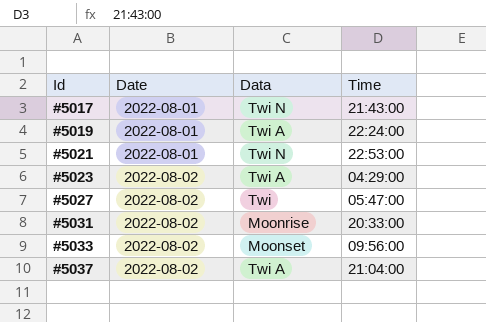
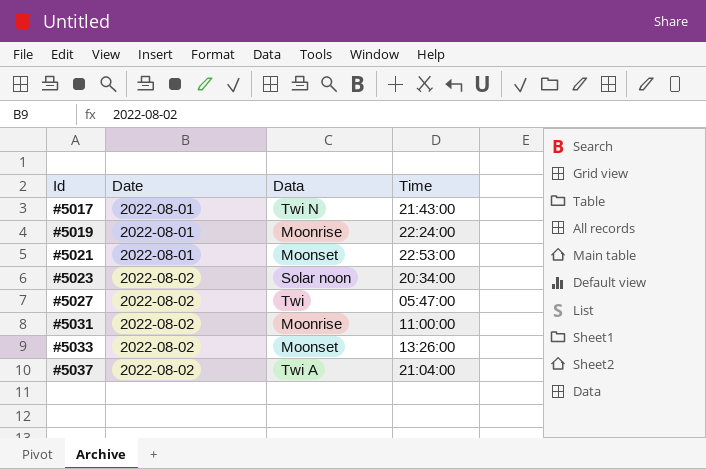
#5019 | Data: Twi A -> Moonrise
#5021 | Data: Twi N -> Moonset
#5023 | Data: Twi A -> Solar noon
#5023 | Time: 04:29:00 -> 20:34:00
#5031 | Time: 20:33:00 -> 11:00:00
#5033 | Time: 09:56:00 -> 13:26:00

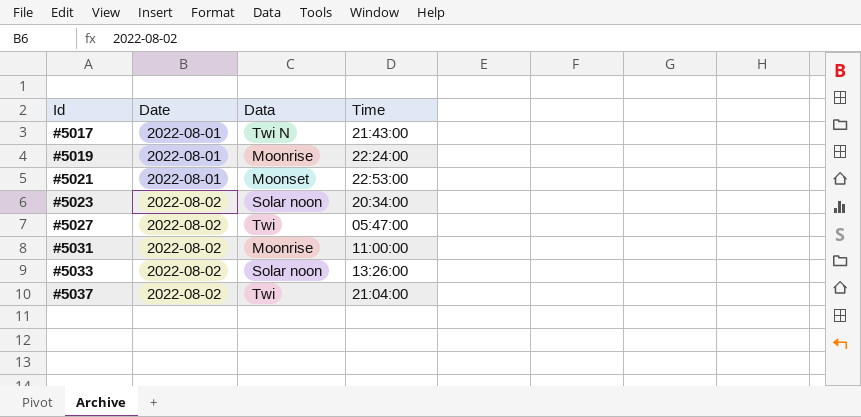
#5033 | Data: Moonset -> Solar noon
#5037 | Data: Twi A -> Twi

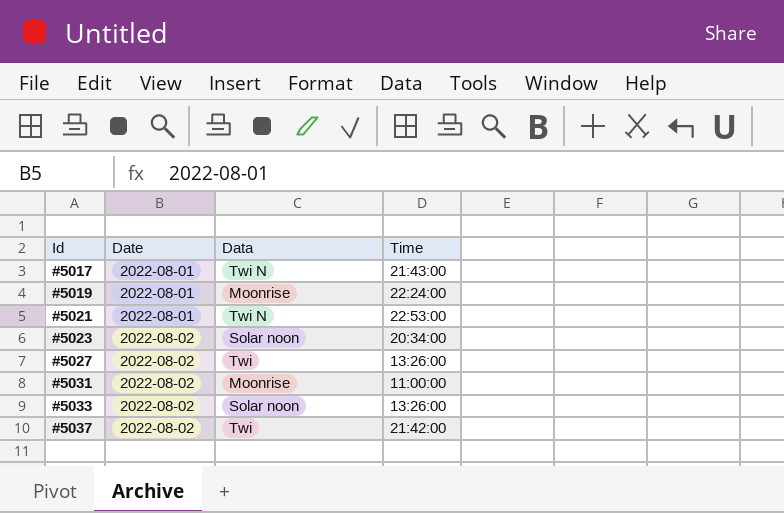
#5021 | Data: Moonset -> Twi N
#5027 | Time: 05:47:00 -> 13:26:00
#5037 | Time: 21:04:00 -> 21:42:00

